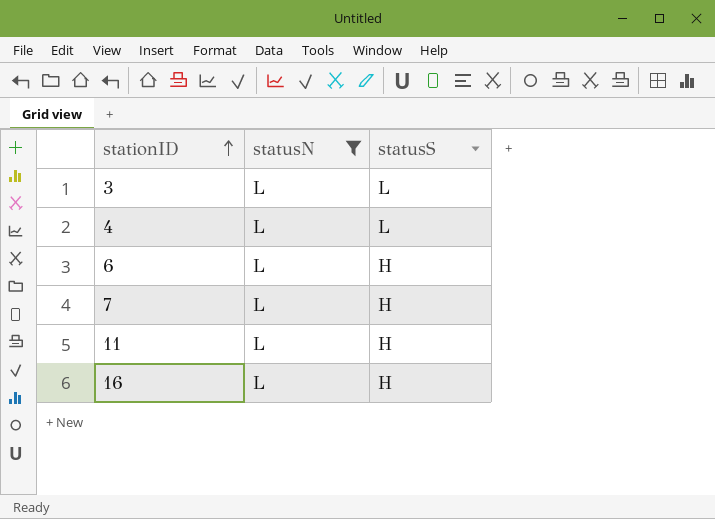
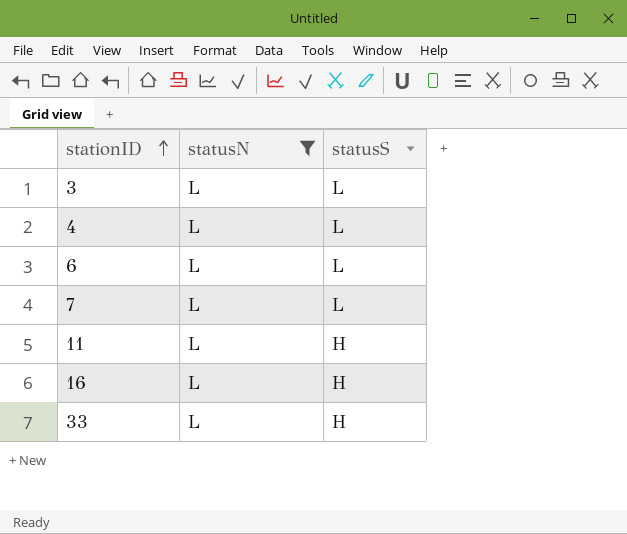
6 | statusS: H -> L
7 | statusS: H -> L
row 33: none -> L | H

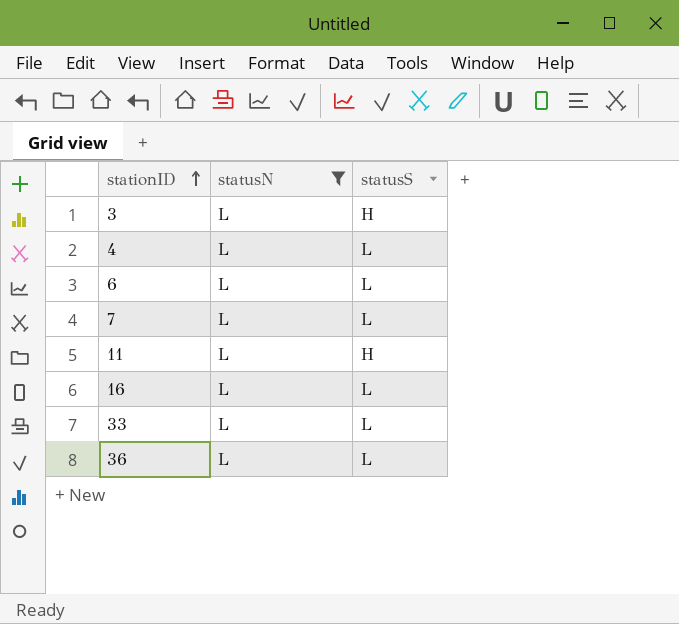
3 | statusS: L -> H
16 | statusS: H -> L
33 | statusS: H -> L
row 36: none -> L | L

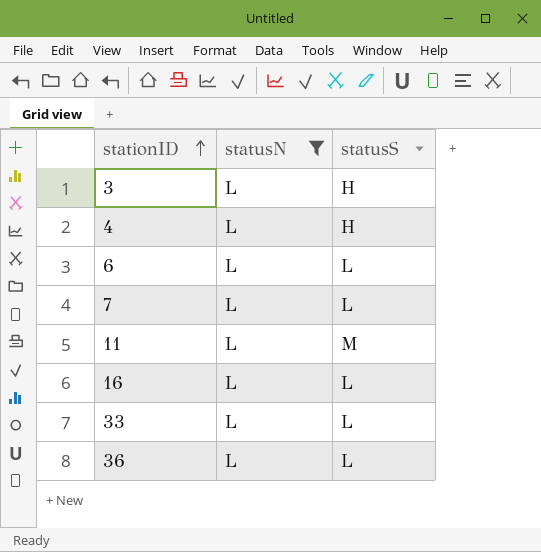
4 | statusS: L -> H
11 | statusS: H -> M

